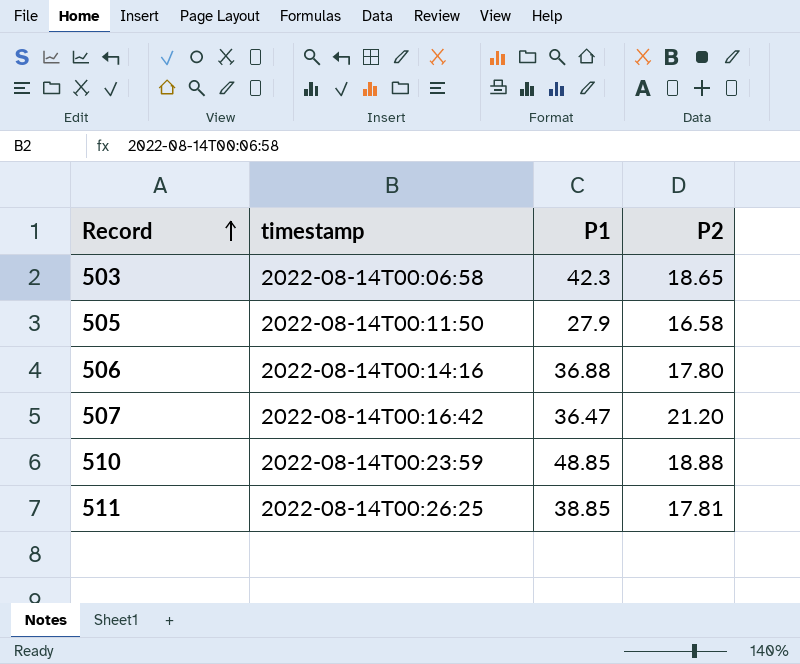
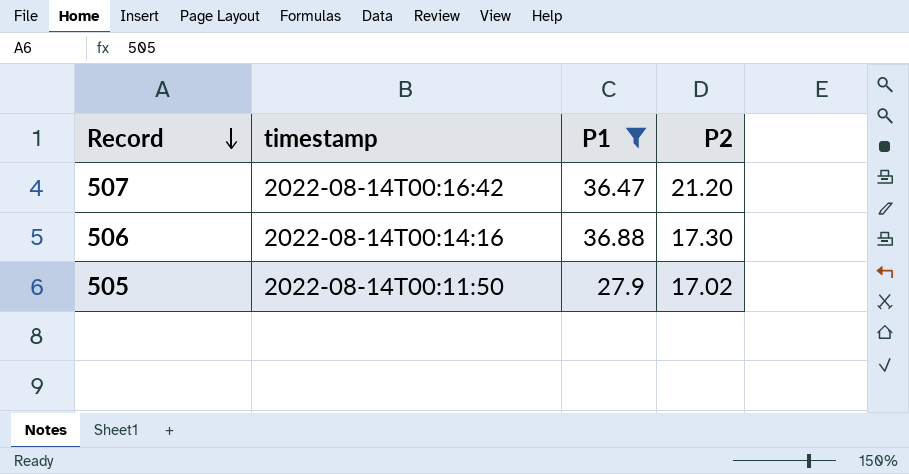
filter: none -> P1 <= 36.88
row order: Record ascending -> Record descending
506 | P2: 17.80 -> 17.30
505 | P2: 16.58 -> 17.02

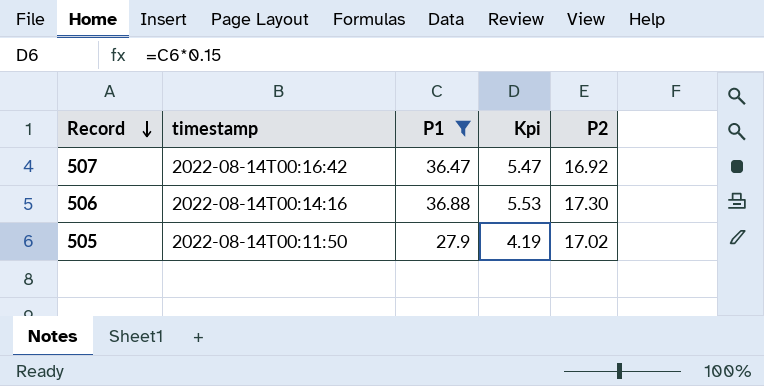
column Kpi | formula: none -> [P1] * 0.15
507 | P2: 21.20 -> 16.92

